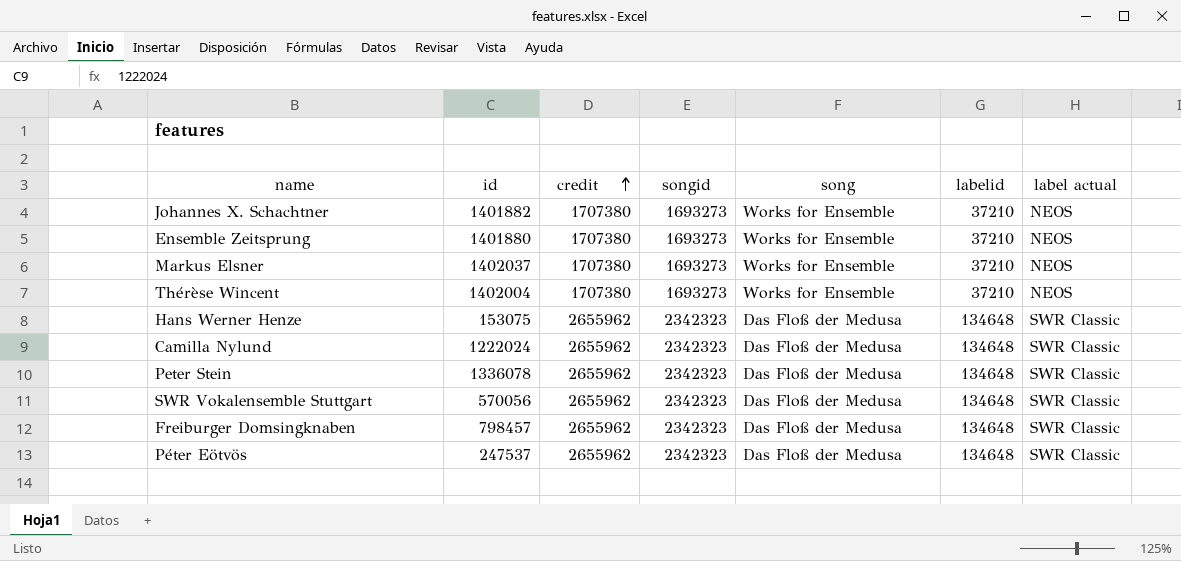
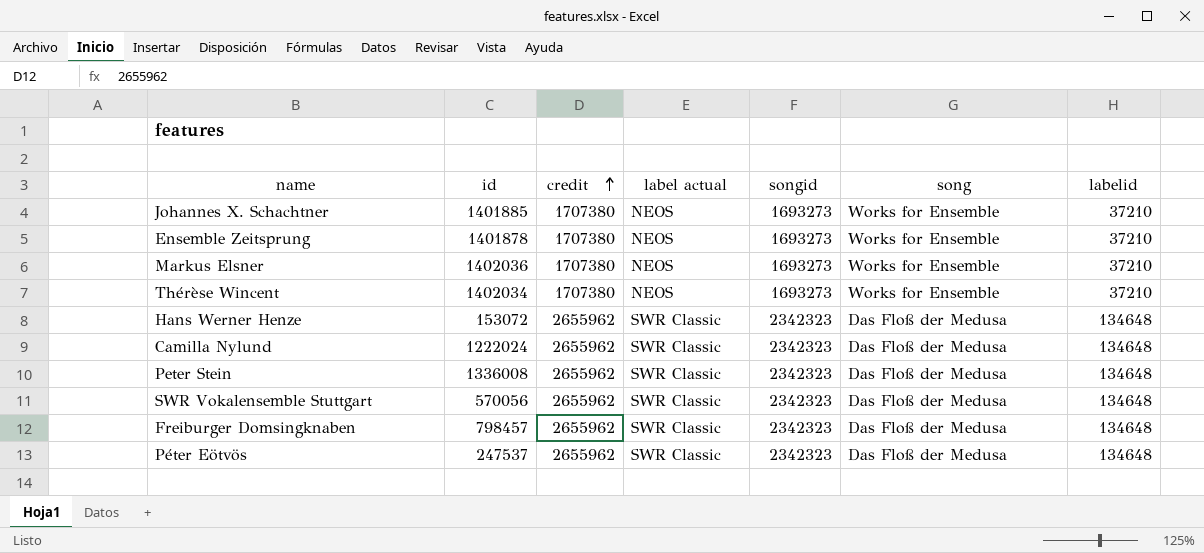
column label actual | position: 7 -> 4
Johannes X. Schachtner | id: 1401882 -> 1401885
Ensemble Zeitsprung | id: 1401880 -> 1401878
Markus Elsner | id: 1402037 -> 1402036
Thérèse Wincent | id: 1402004 -> 1402034
Hans Werner Henze | id: 153075 -> 153072
Peter Stein | id: 1336078 -> 1336008

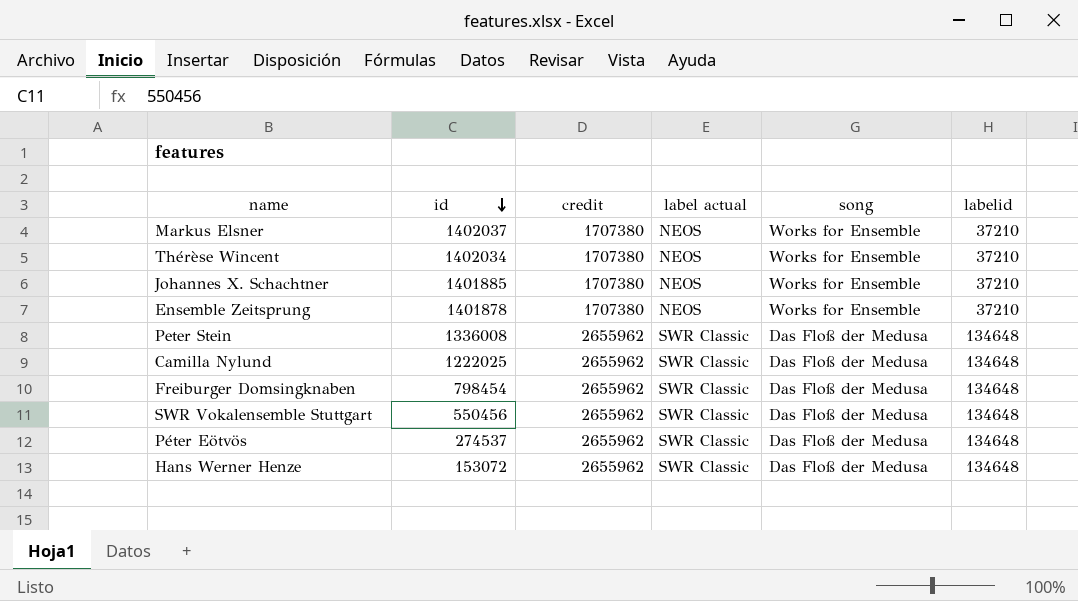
row order: credit ascending -> id descending
column songid | position: 5 -> none
Markus Elsner | id: 1402036 -> 1402037
Camilla Nylund | id: 1222024 -> 1222025
Freiburger Domsingknaben | id: 798457 -> 798454
SWR Vokalensemble Stuttgart | id: 570056 -> 550456
Péter Eötvös | id: 247537 -> 274537

